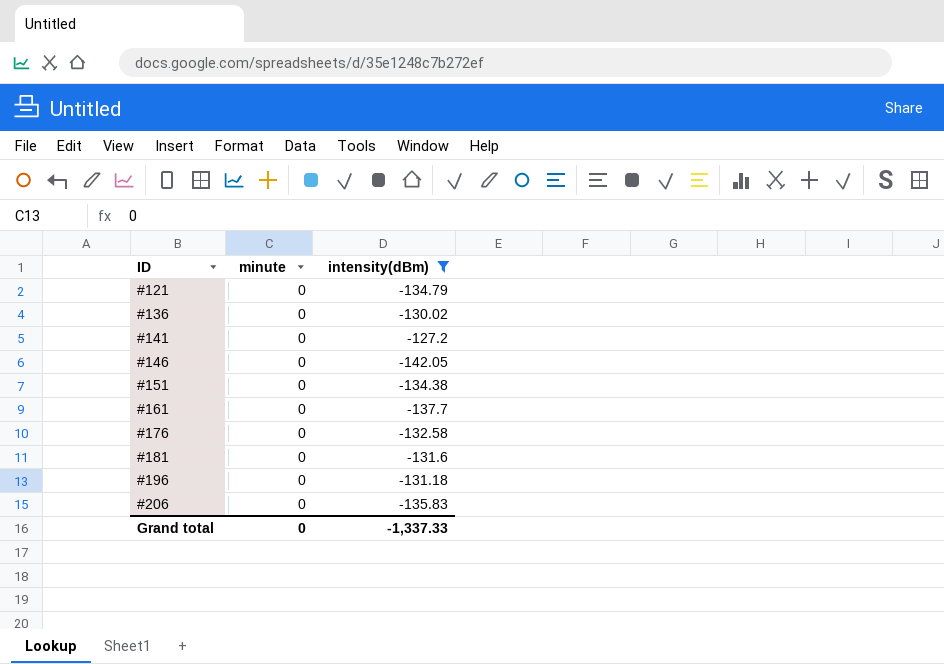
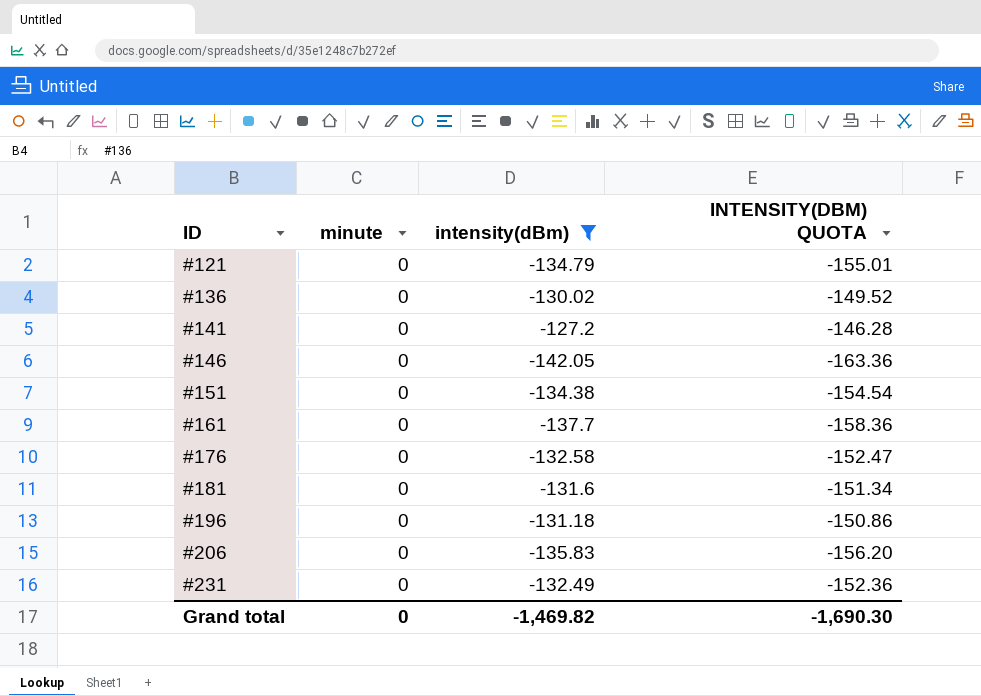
column INTENSITY(DBM) QUOTA | formula: none -> [intensity(dBm)] * 1.15
row #231: none -> 0 | -132.49 | -152.36
Grand total | intensity(dBm): -1,337.33 -> -1,469.82

